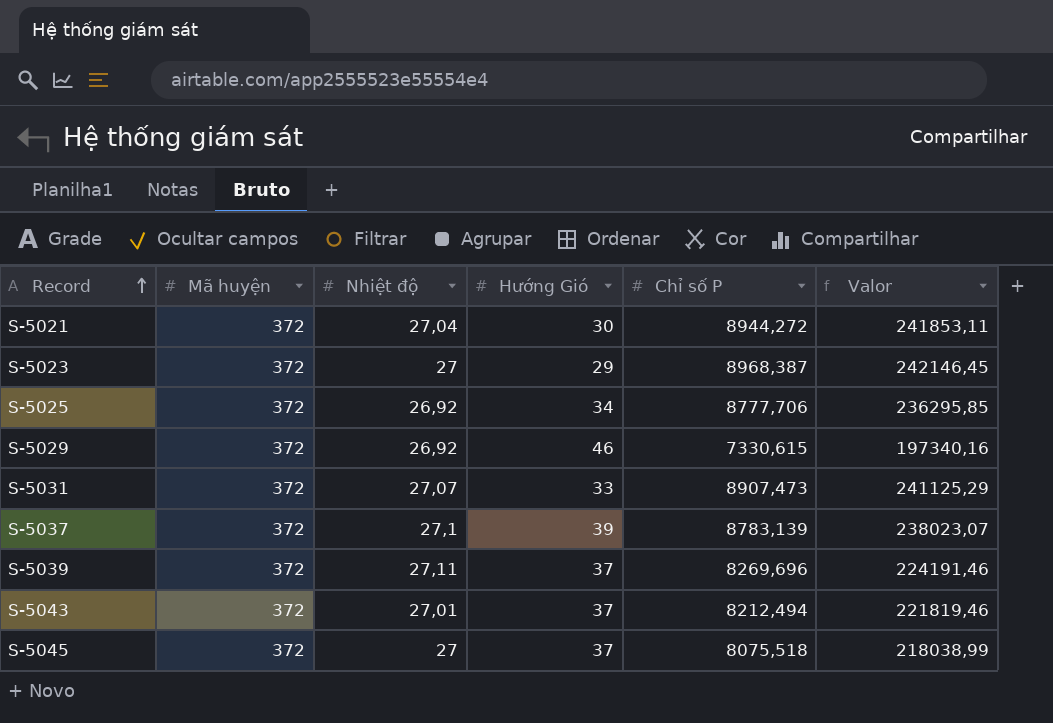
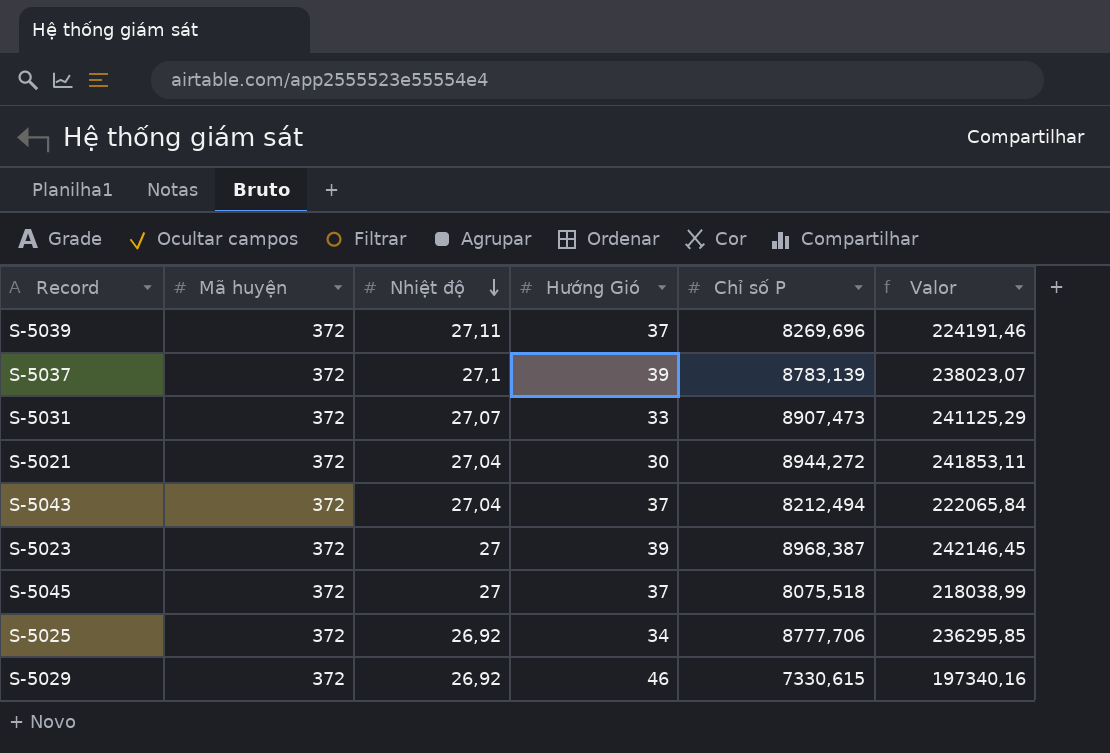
row order: Record ascending -> Nhiệt độ descending
S-5043 | Nhiệt độ: 27,01 -> 27,04
S-5043 | Valor: 221819,46 -> 222065,84
S-5023 | Hướng Gió: 29 -> 39

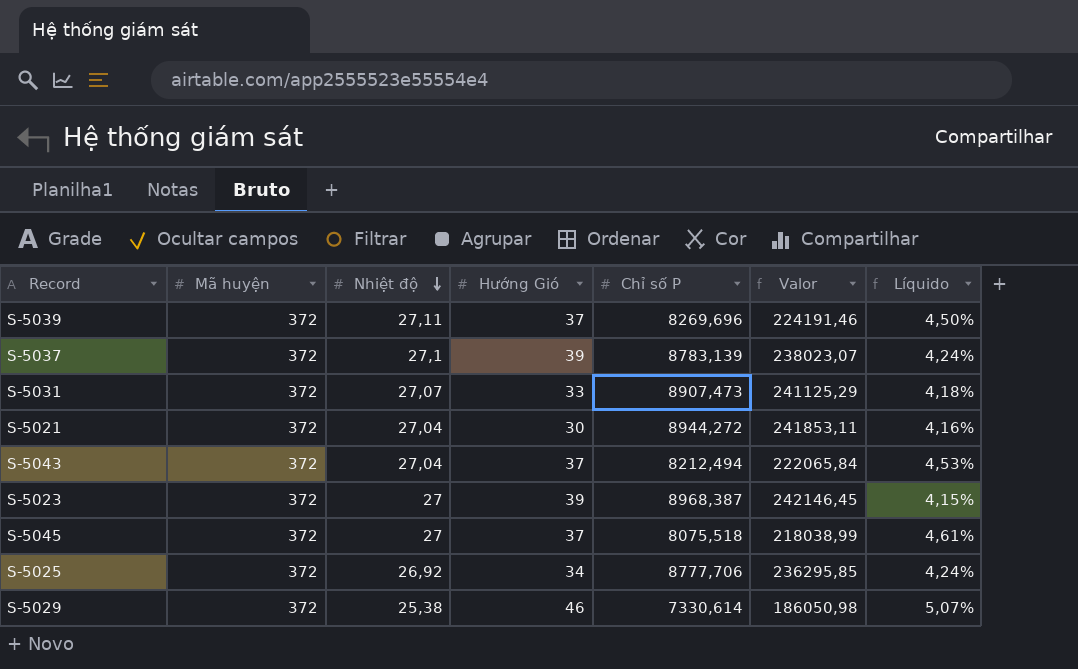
column Líquido | formula: none -> [Mã huyện] / [Chỉ số P]
S-5029 | Nhiệt độ: 26,92 -> 25,38
S-5029 | Chỉ số P: 7330,615 -> 7330,614
S-5029 | Valor: 197340,16 -> 186050,98

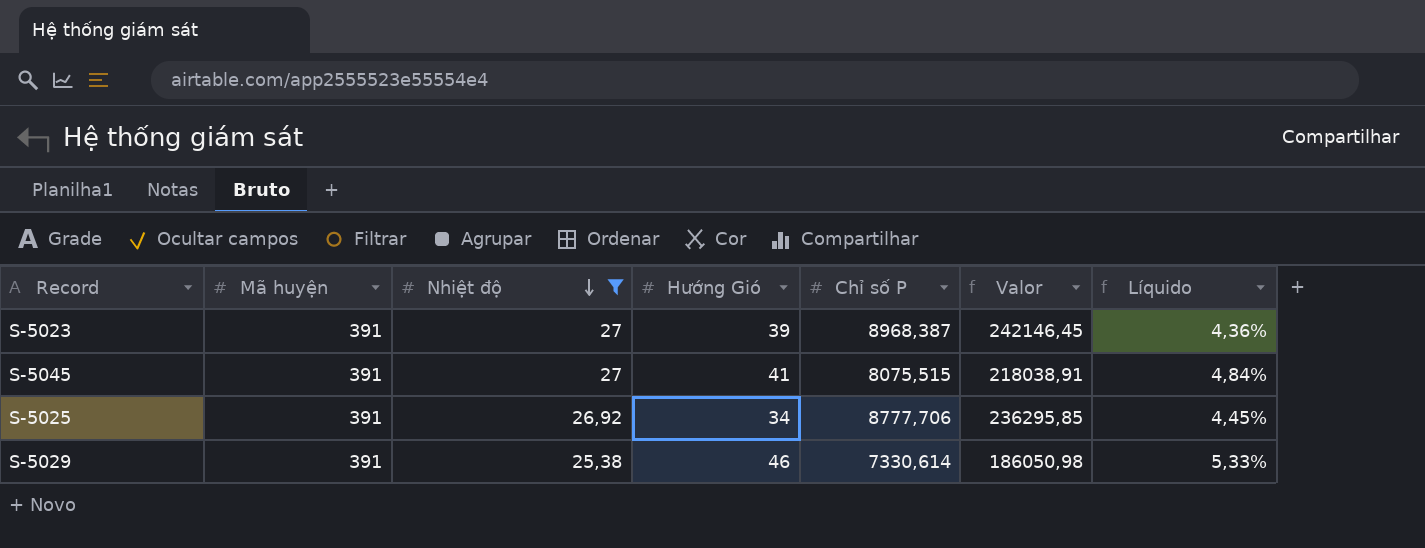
filter: none -> Nhiệt độ <= 27
S-5023 | Mã huyện: 372 -> 391
S-5023 | Líquido: 4,15% -> 4,36%
S-5045 | Mã huyện: 372 -> 391
S-5045 | Hướng Gió: 37 -> 41
S-5045 | Chỉ số P: 8075,518 -> 8075,515
S-5045 | Valor: 218038,99 -> 218038,91
S-5045 | Líquido: 4,61% -> 4,84%
S-5025 | Mã huyện: 372 -> 391
S-5025 | Líquido: 4,24% -> 4,45%
S-5029 | Mã huyện: 372 -> 391
S-5029 | Líquido: 5,07% -> 5,33%

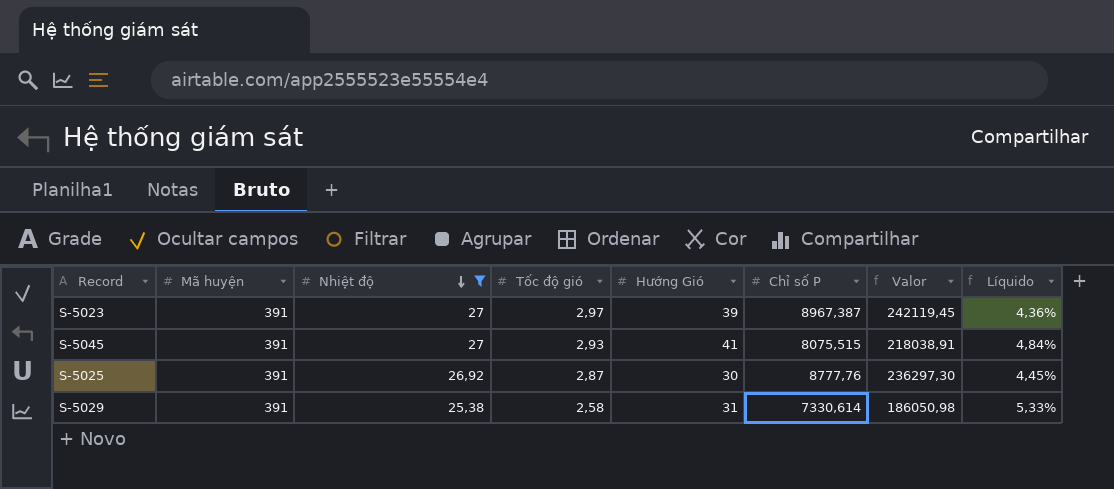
column Tốc độ gió | position: none -> 4
S-5023 | Chỉ số P: 8968,387 -> 8967,387
S-5023 | Valor: 242146,45 -> 242119,45
S-5025 | Hướng Gió: 34 -> 30
S-5025 | Chỉ số P: 8777,706 -> 8777,76
S-5025 | Valor: 236295,85 -> 236297,30
S-5029 | Hướng Gió: 46 -> 31

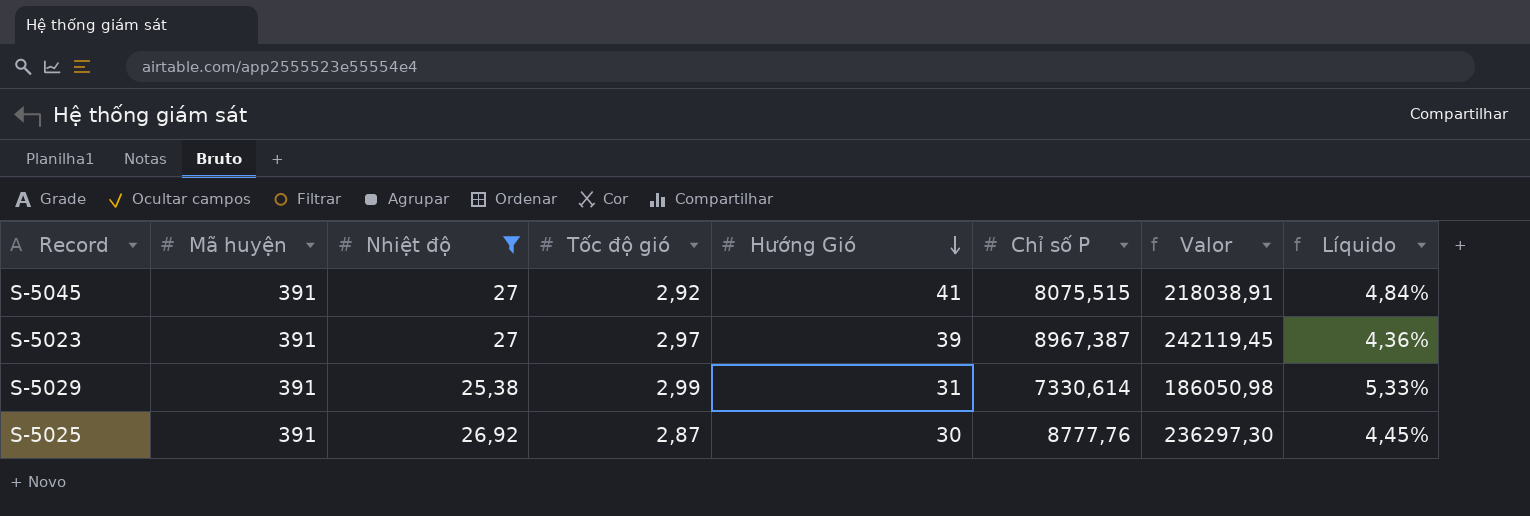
row order: Nhiệt độ descending -> Hướng Gió descending
S-5045 | Tốc độ gió: 2,93 -> 2,92
S-5029 | Tốc độ gió: 2,58 -> 2,99

